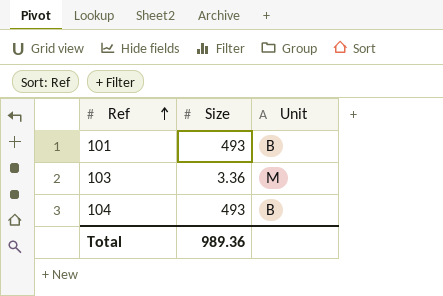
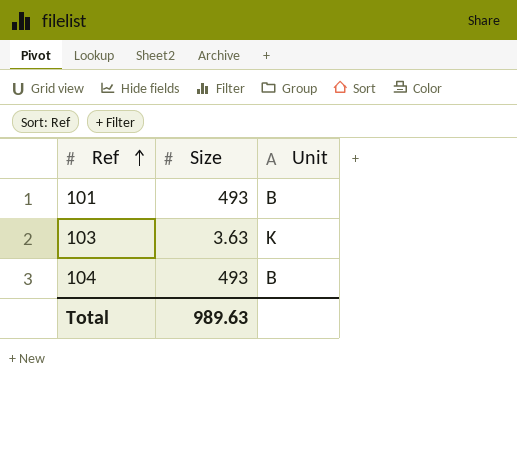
103 | Size: 3.36 -> 3.63
103 | Unit: M -> K
Total | Size: 989.36 -> 989.63

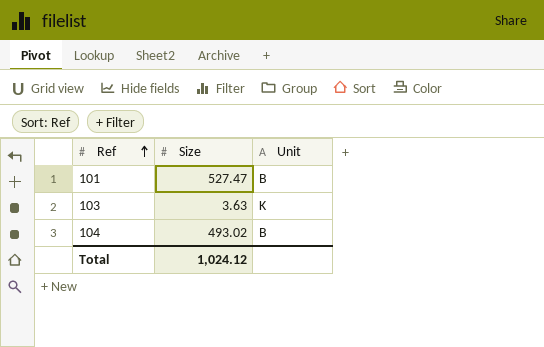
101 | Size: 493 -> 527.47
104 | Size: 493 -> 493.02
Total | Size: 989.63 -> 1,024.12

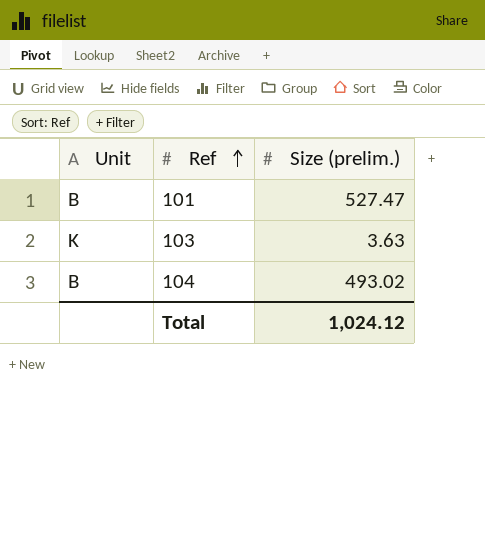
column Unit | position: 3 -> 1
column name: Size -> Size (prelim.)

